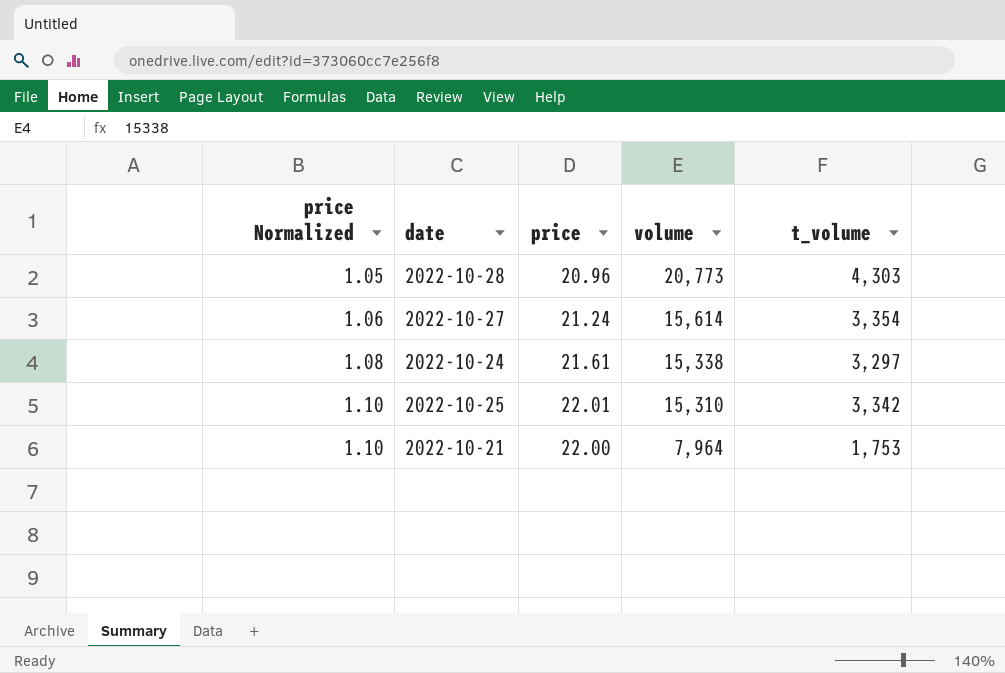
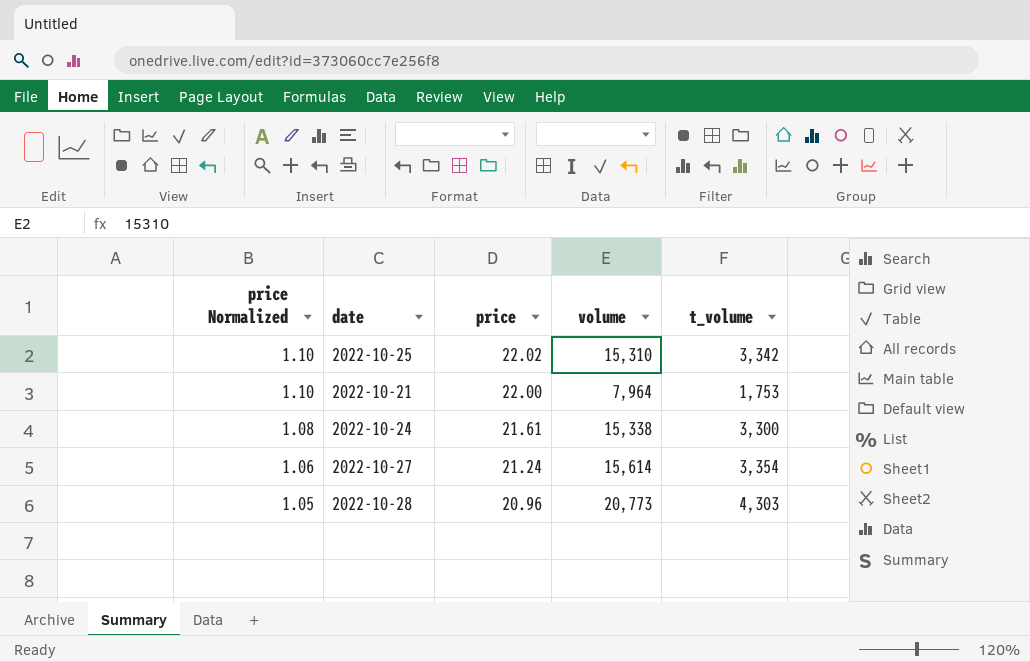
row order: price Normalized ascending -> price Normalized descending
2022-10-25 | price: 22.01 -> 22.02
2022-10-24 | t_volume: 3,297 -> 3,300

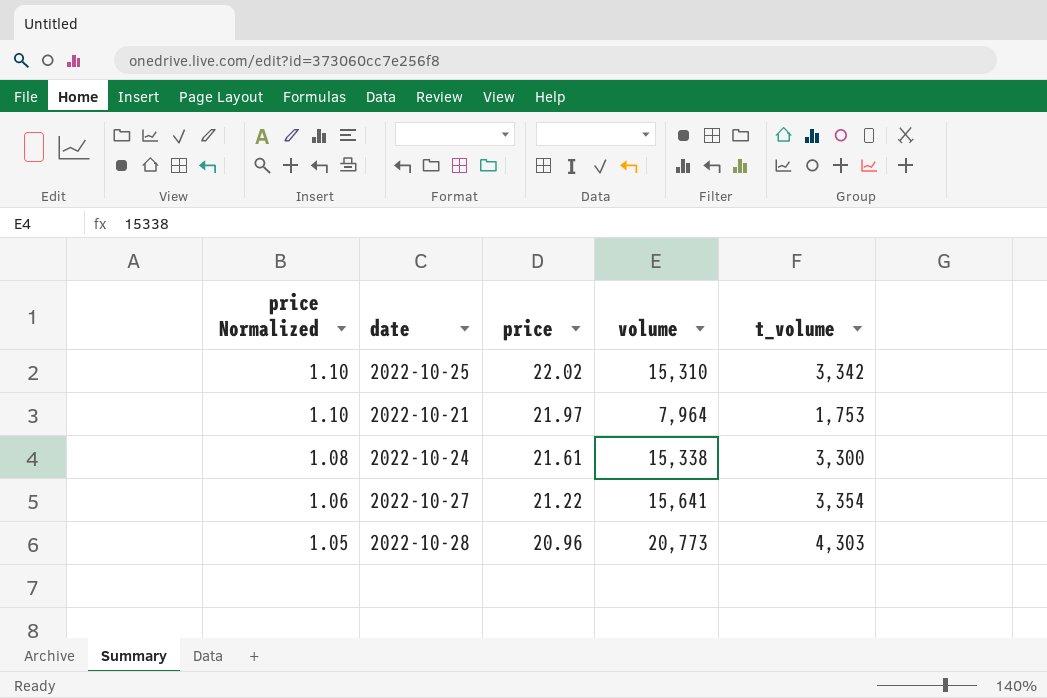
2022-10-21 | price: 22.00 -> 21.97
2022-10-27 | price: 21.24 -> 21.22
2022-10-27 | volume: 15,614 -> 15,641

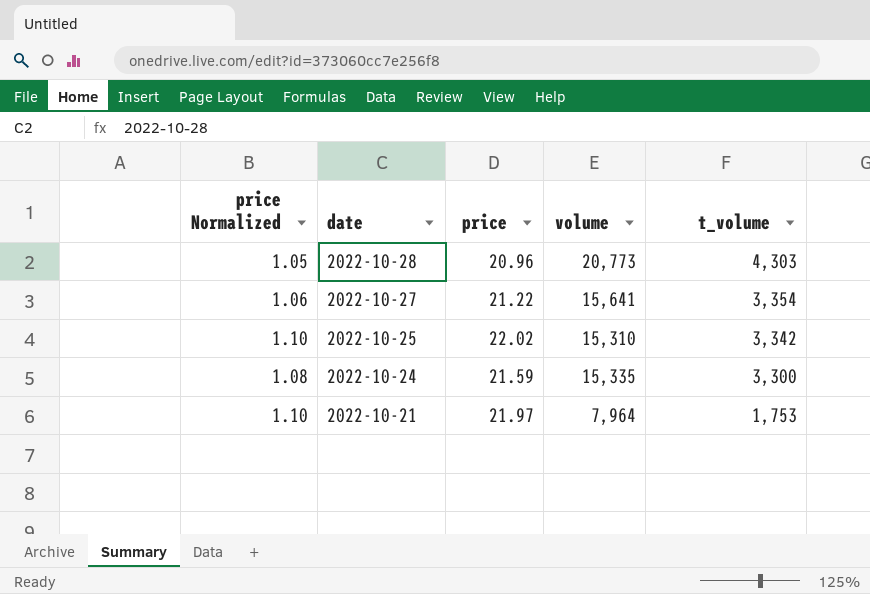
row order: price Normalized descending -> date descending
2022-10-24 | price: 21.61 -> 21.59
2022-10-24 | volume: 15,338 -> 15,335

